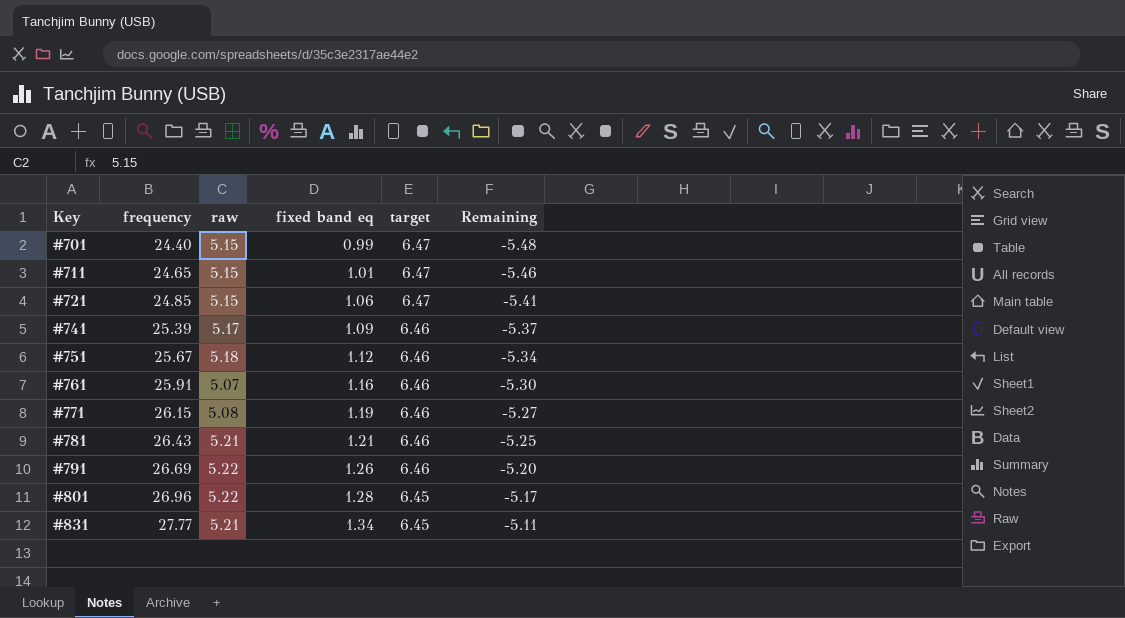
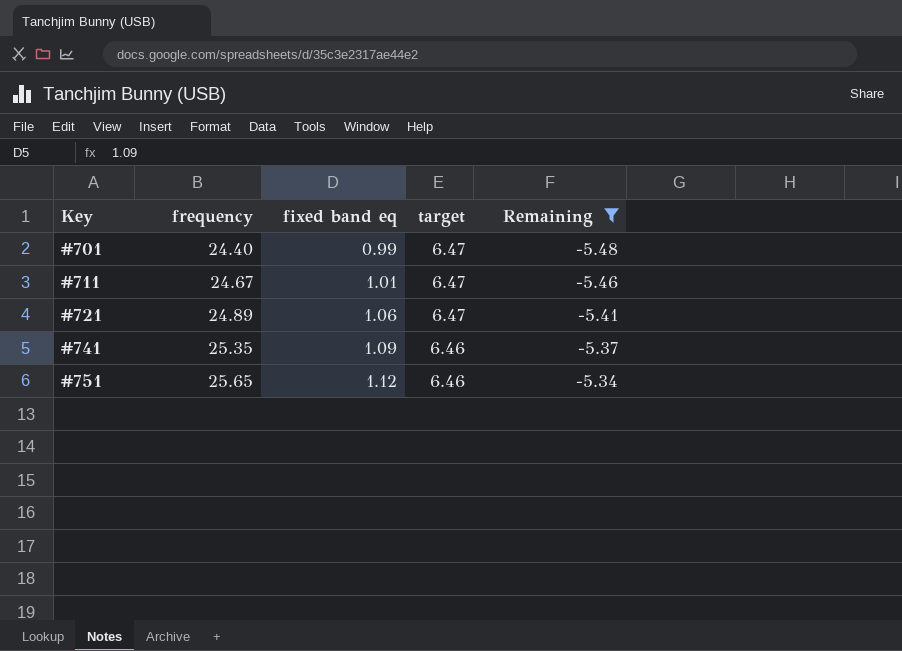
filter: none -> Remaining <= -5.34
column raw | position: 3 -> none
#711 | frequency: 24.65 -> 24.67
#721 | frequency: 24.85 -> 24.89
#741 | frequency: 25.39 -> 25.35
#751 | frequency: 25.67 -> 25.65

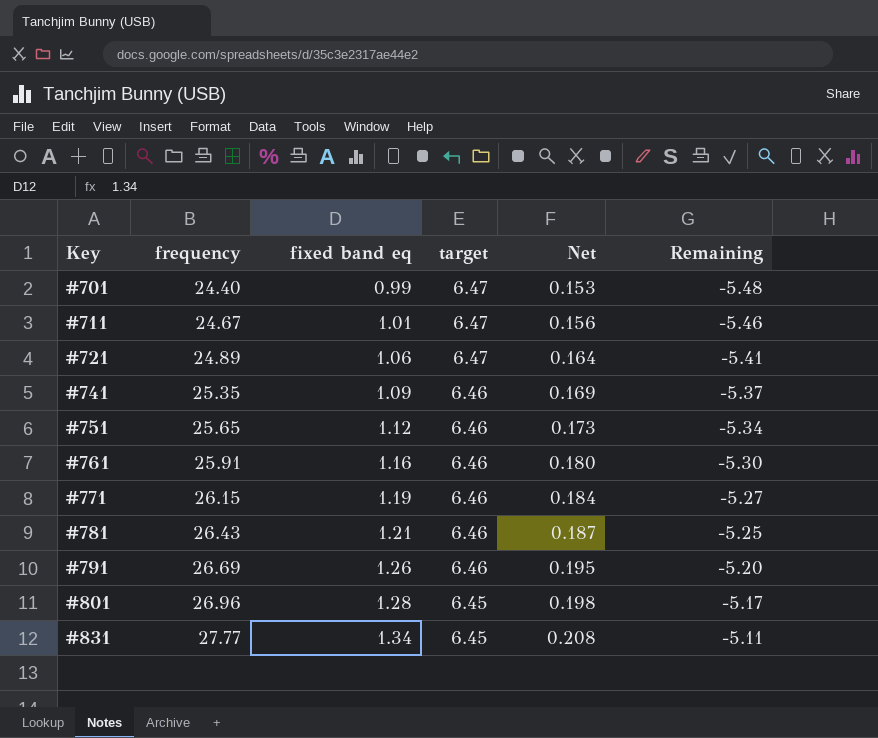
filter: Remaining <= -5.34 -> none
column Net | formula: none -> [fixed band eq] / [target]

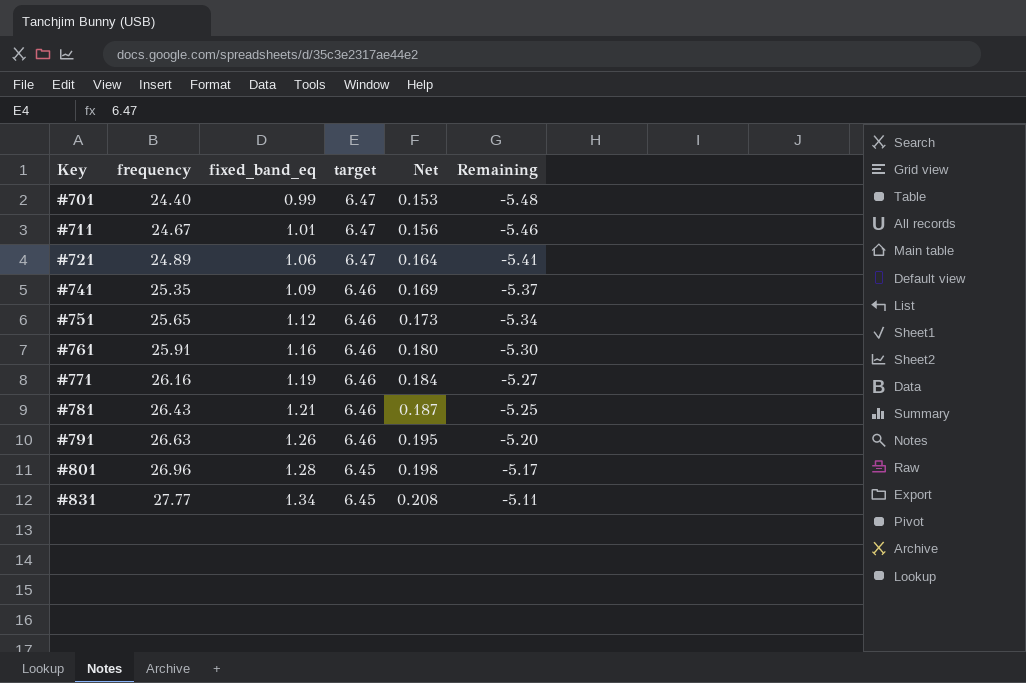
column name: fixed band eq -> fixed_band_eq
#771 | frequency: 26.15 -> 26.16
#791 | frequency: 26.69 -> 26.63

